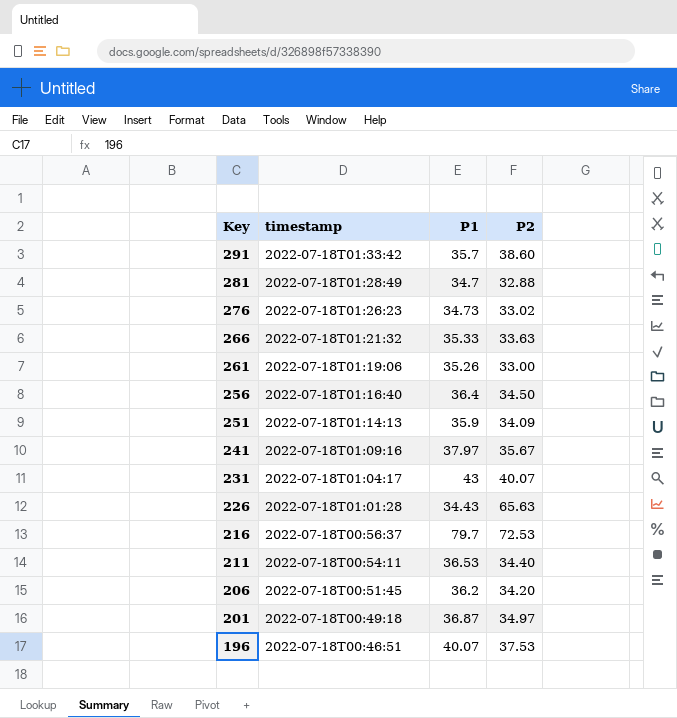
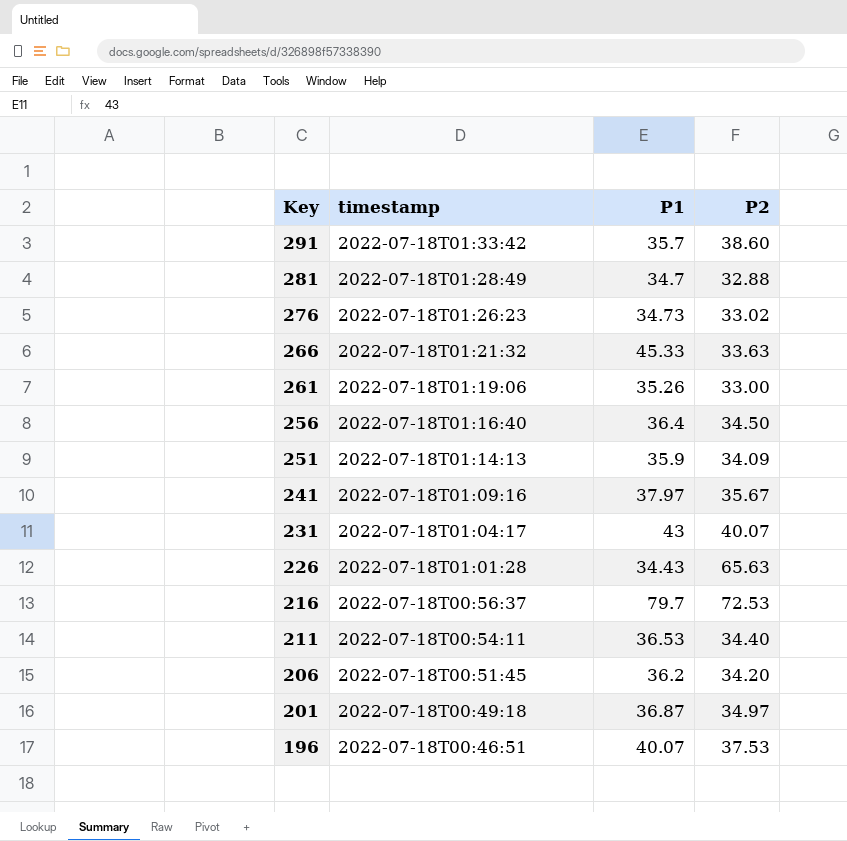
266 | P1: 35.33 -> 45.33

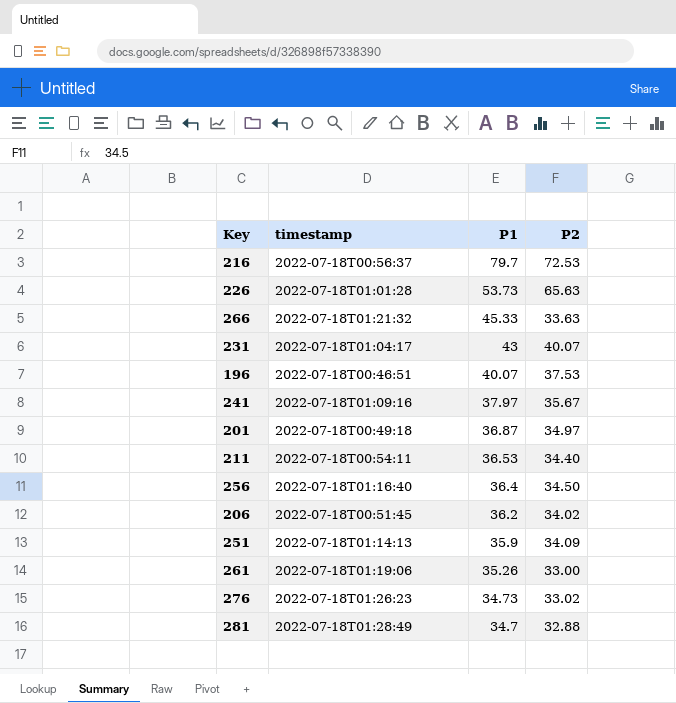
row order: Key descending -> P1 descending
row 291: 2022-07-18T01:33:42 | 35.7 | 38.60 -> none
226 | P1: 34.43 -> 53.73
206 | P2: 34.20 -> 34.02

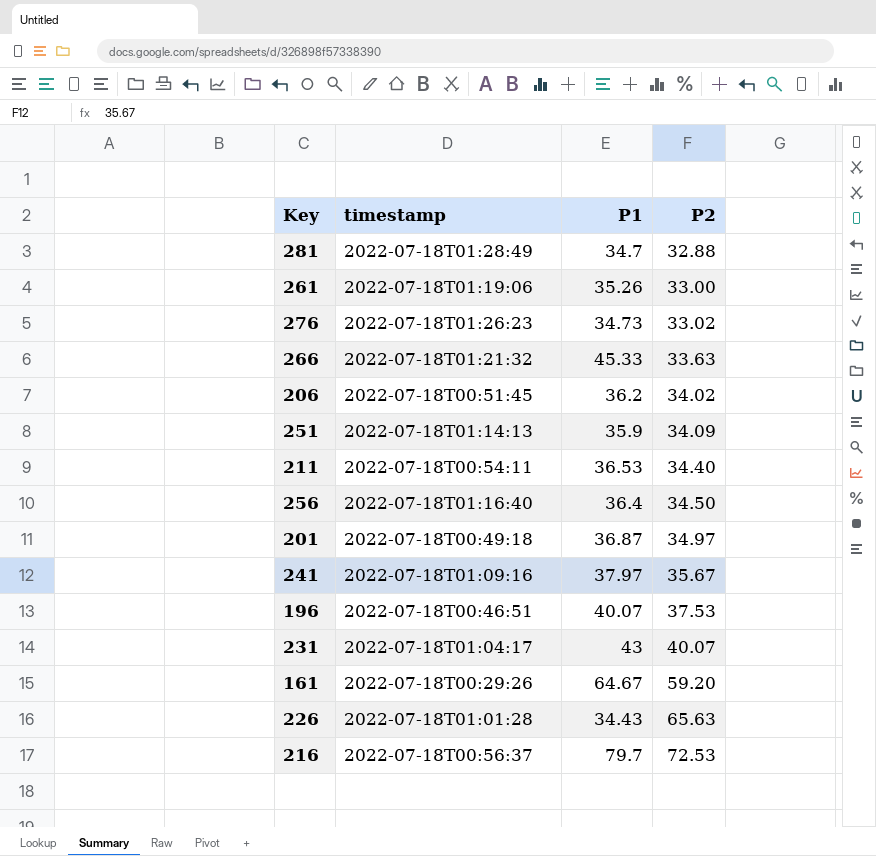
row order: P1 descending -> P2 ascending
row 161: none -> 2022-07-18T00:29:26 | 64.67 | 59.20
226 | P1: 53.73 -> 34.43

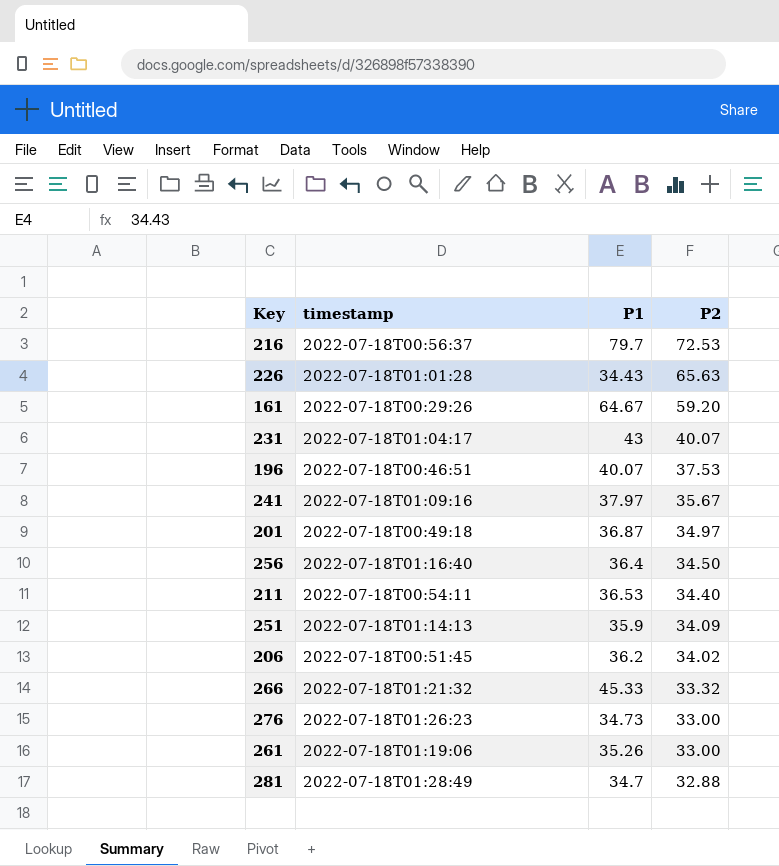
row order: P2 ascending -> P2 descending
266 | P2: 33.63 -> 33.32
276 | P2: 33.02 -> 33.00

